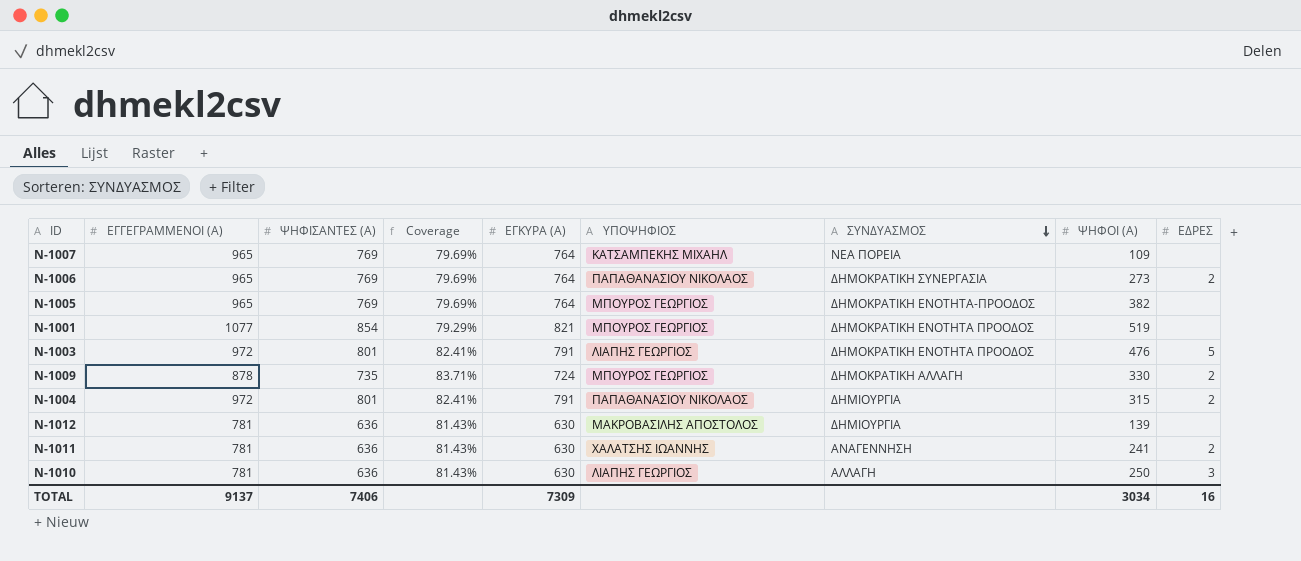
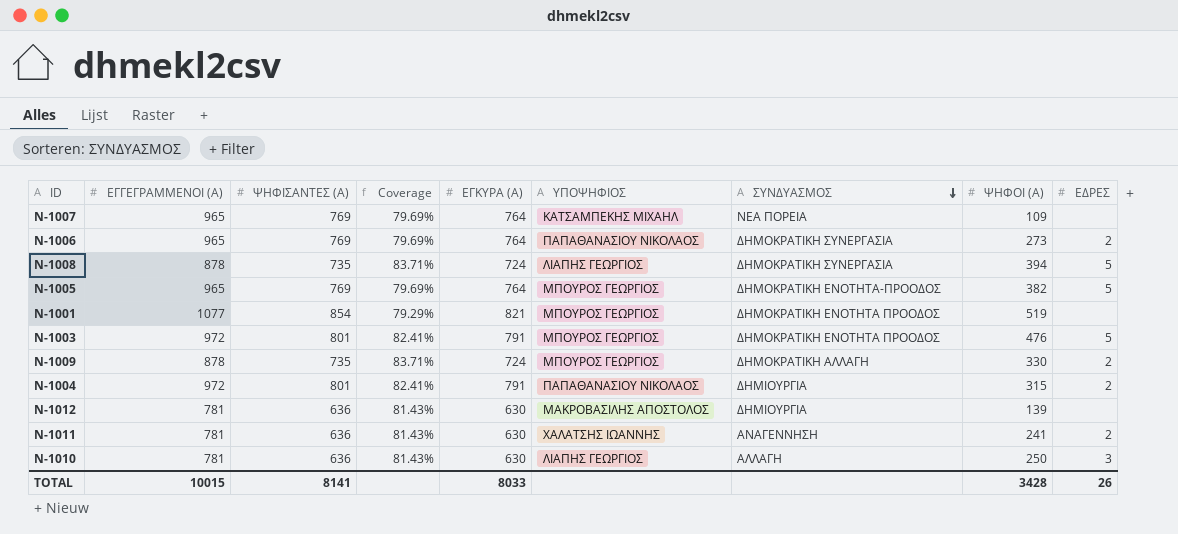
row N-1008: none -> 878 | 735 | 83.71% | 724 | ΛΙΑΠΗΣ ΓΕΩΡΓΙΟΣ | ΔΗΜΟΚΡΑΤΙΚΗ ΣΥΝΕΡΓΑΣΙΑ | 394 | 5
N-1005 | ΕΔΡΕΣ: none -> 5
N-1003 | ΥΠΟΨΗΦΙΟΣ: ΛΙΑΠΗΣ ΓΕΩΡΓΙΟΣ -> ΜΠΟΥΡΟΣ ΓΕΩΡΓΙΟΣ
TOTAL | ΕΓΓΕΓΡΑΜΜΕΝΟΙ (Α): 9137 -> 10015
TOTAL | ΨΗΦΙΣΑΝΤΕΣ (Α): 7406 -> 8141
TOTAL | ΕΓΚΥΡΑ (Α): 7309 -> 8033
TOTAL | ΨΗΦΟΙ (Α): 3034 -> 3428
TOTAL | ΕΔΡΕΣ: 16 -> 26

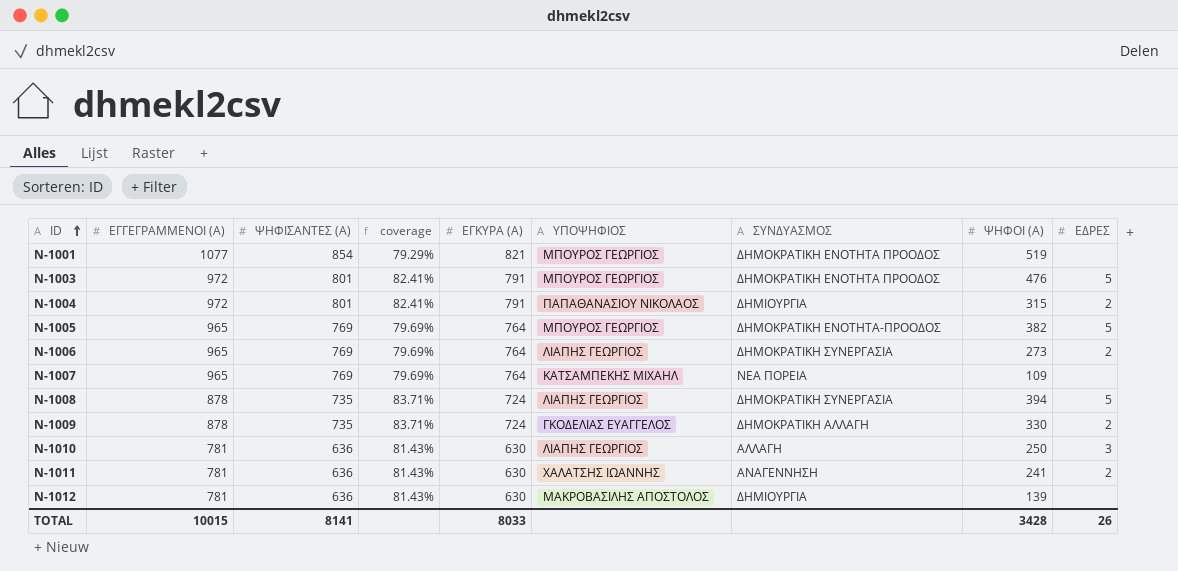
row order: ΣΥΝΔΥΑΣΜΟΣ descending -> ID ascending
column name: Coverage -> coverage
N-1006 | ΥΠΟΨΗΦΙΟΣ: ΠΑΠΑΘΑΝΑΣΙΟΥ ΝΙΚΟΛΑΟΣ -> ΛΙΑΠΗΣ ΓΕΩΡΓΙΟΣ
N-1009 | ΥΠΟΨΗΦΙΟΣ: ΜΠΟΥΡΟΣ ΓΕΩΡΓΙΟΣ -> ΓΚΟΔΕΛΙΑΣ ΕΥΑΓΓΕΛΟΣ

